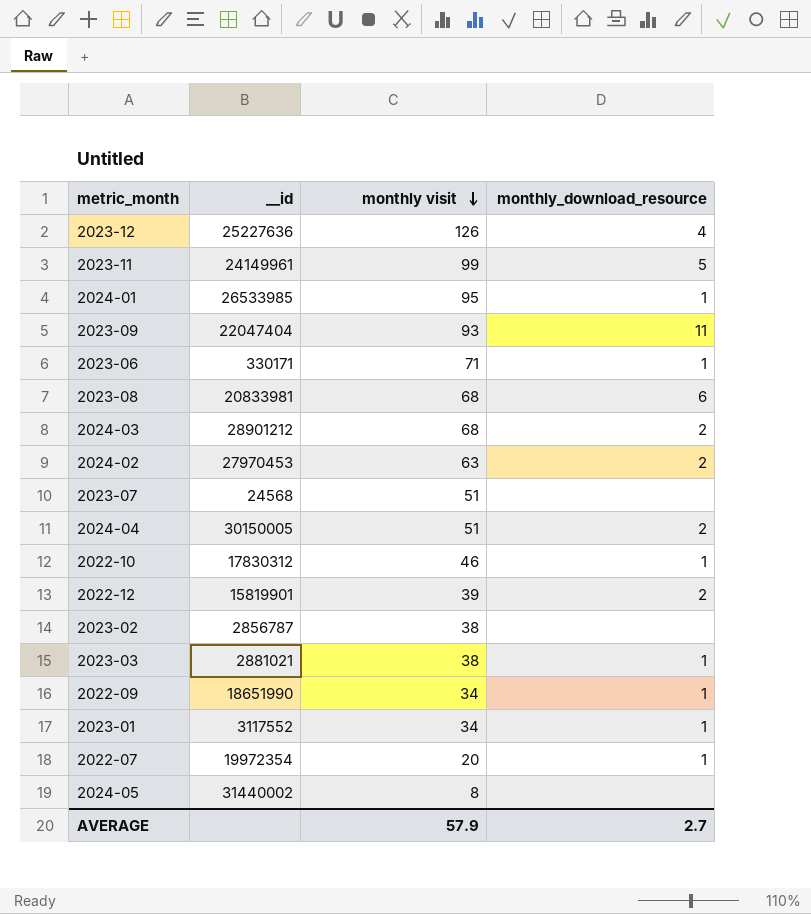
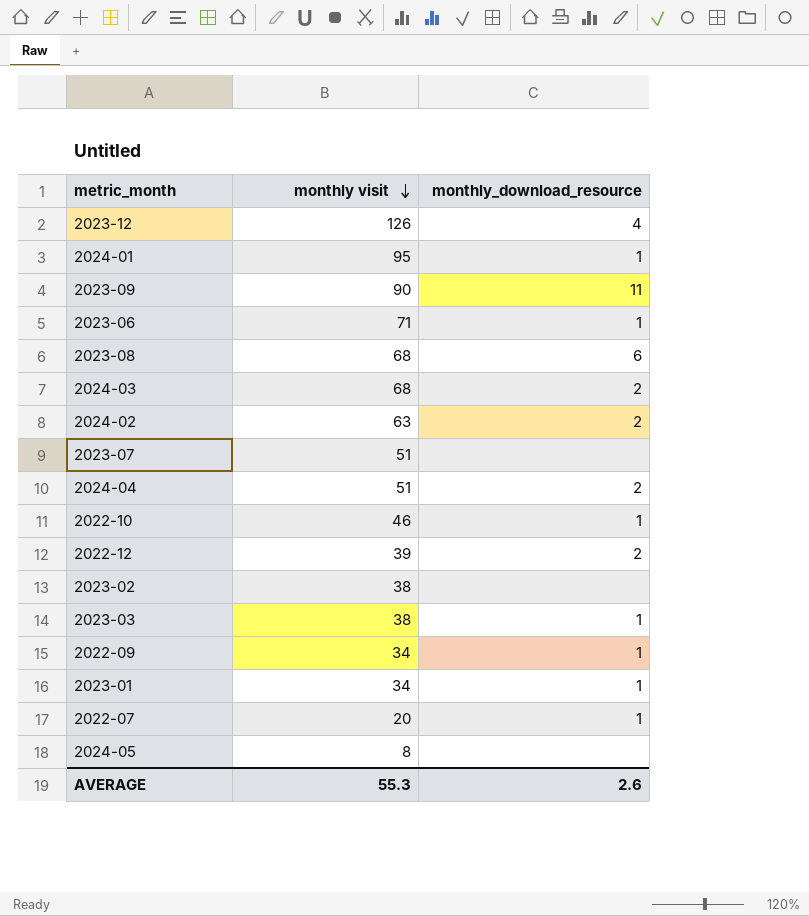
column __id | position: 2 -> none
row 2023-11: 24149961 | 99 | 5 -> none
2023-09 | monthly visit: 93 -> 90
AVERAGE | monthly visit: 57.9 -> 55.3
AVERAGE | monthly_download_resource: 2.7 -> 2.6

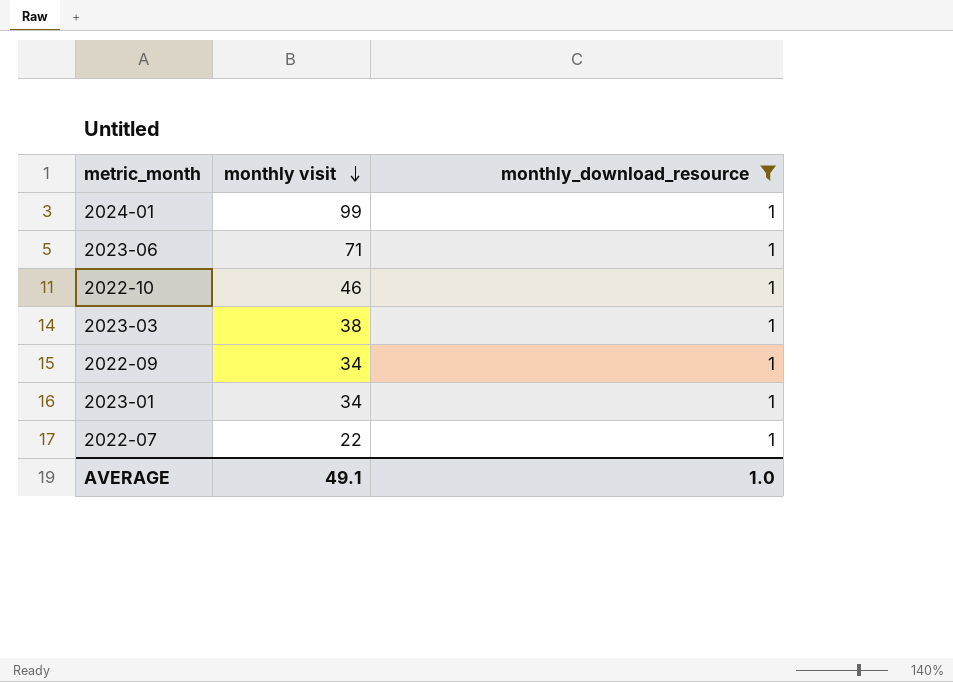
filter: none -> monthly_download_resource = 1
2024-01 | monthly visit: 95 -> 99
2022-07 | monthly visit: 20 -> 22
AVERAGE | monthly visit: 55.3 -> 49.1
AVERAGE | monthly_download_resource: 2.6 -> 1.0

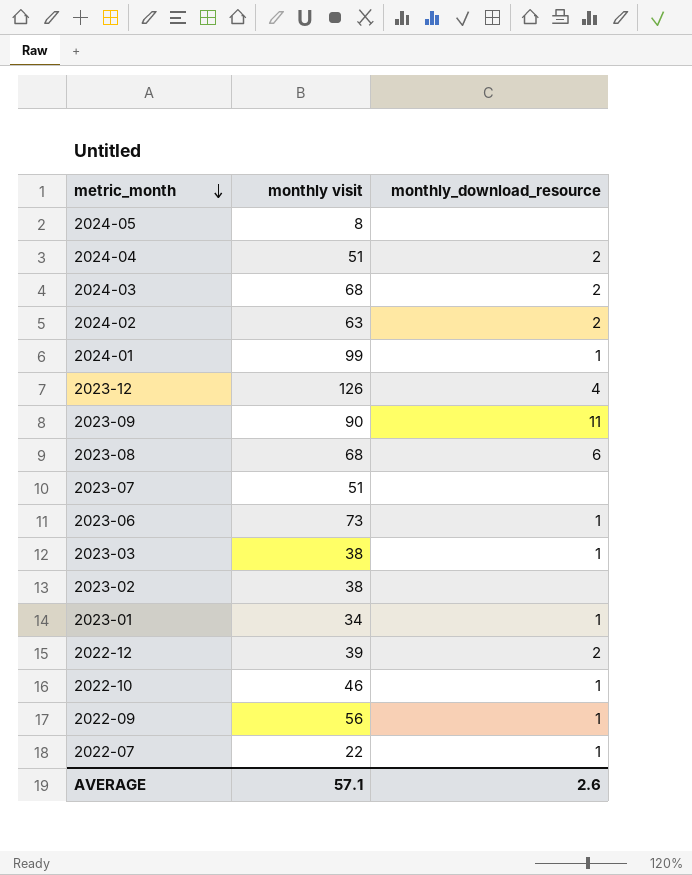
filter: monthly_download_resource = 1 -> none
row order: monthly visit descending -> metric_month descending
2023-06 | monthly visit: 71 -> 73
2022-09 | monthly visit: 34 -> 56
AVERAGE | monthly visit: 49.1 -> 57.1
AVERAGE | monthly_download_resource: 1.0 -> 2.6

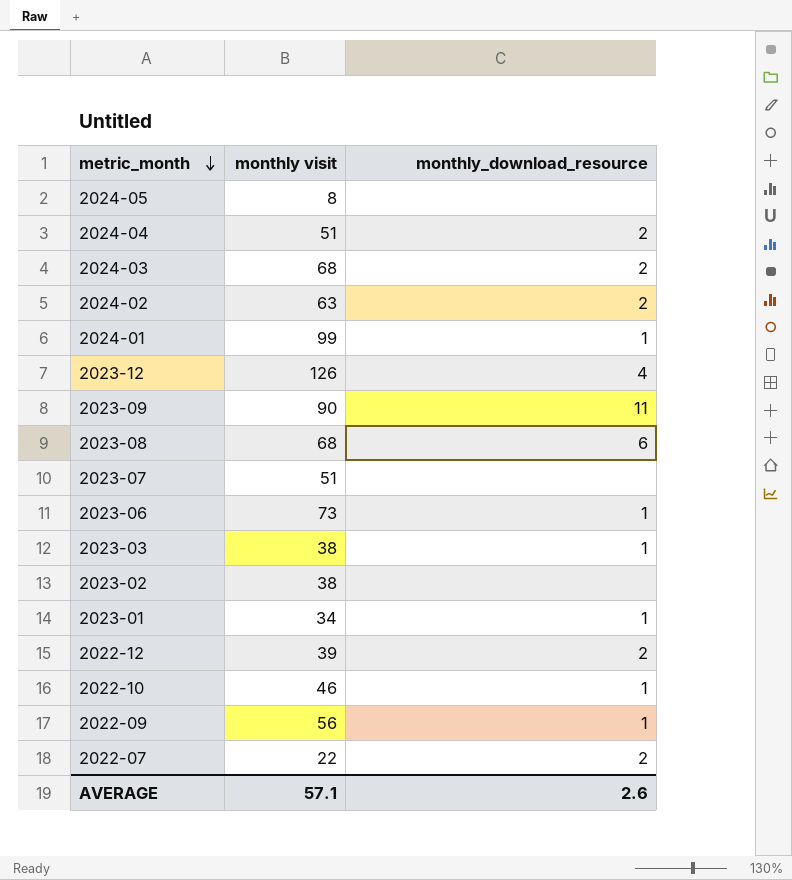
2022-07 | monthly_download_resource: 1 -> 2

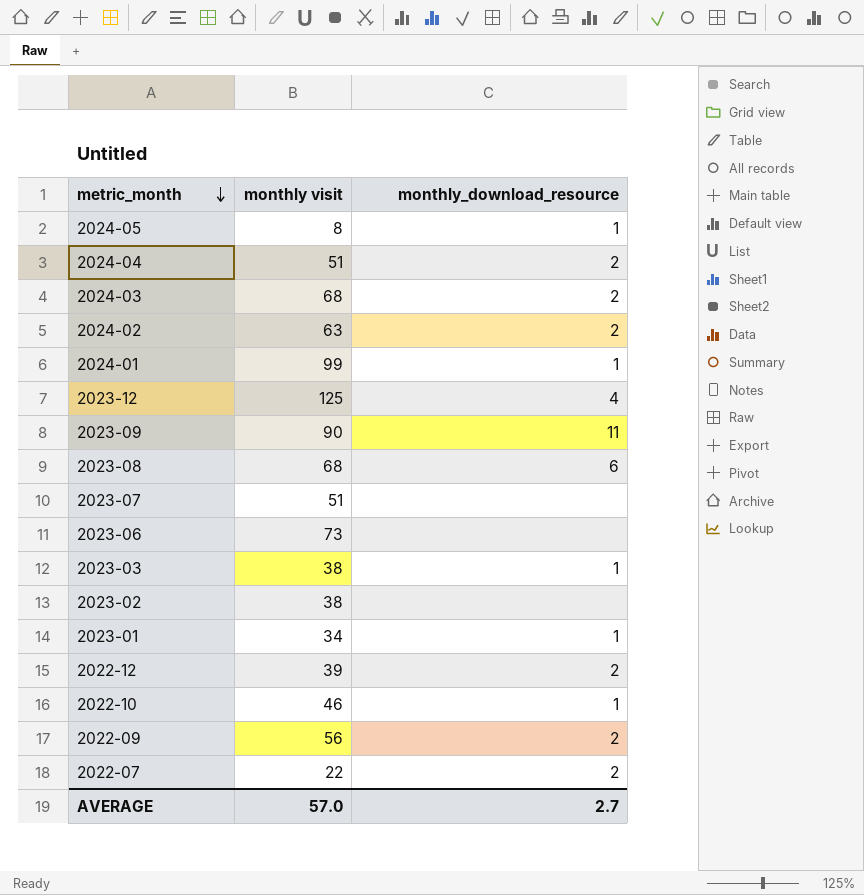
2024-05 | monthly_download_resource: none -> 1
2023-12 | monthly visit: 126 -> 125
2023-06 | monthly_download_resource: 1 -> none
2022-09 | monthly_download_resource: 1 -> 2
AVERAGE | monthly visit: 57.1 -> 57.0
AVERAGE | monthly_download_resource: 2.6 -> 2.7

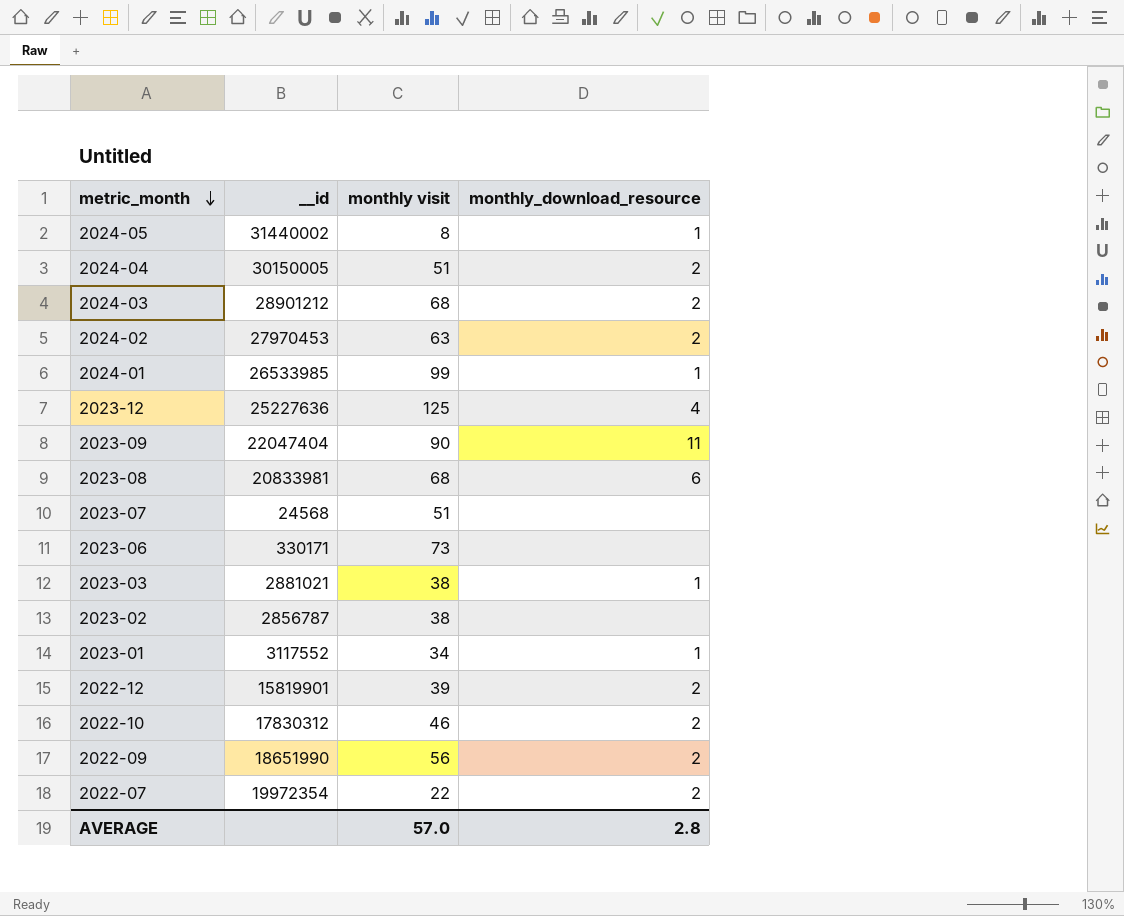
column __id | position: none -> 2
2022-10 | monthly_download_resource: 1 -> 2
AVERAGE | monthly_download_resource: 2.7 -> 2.8

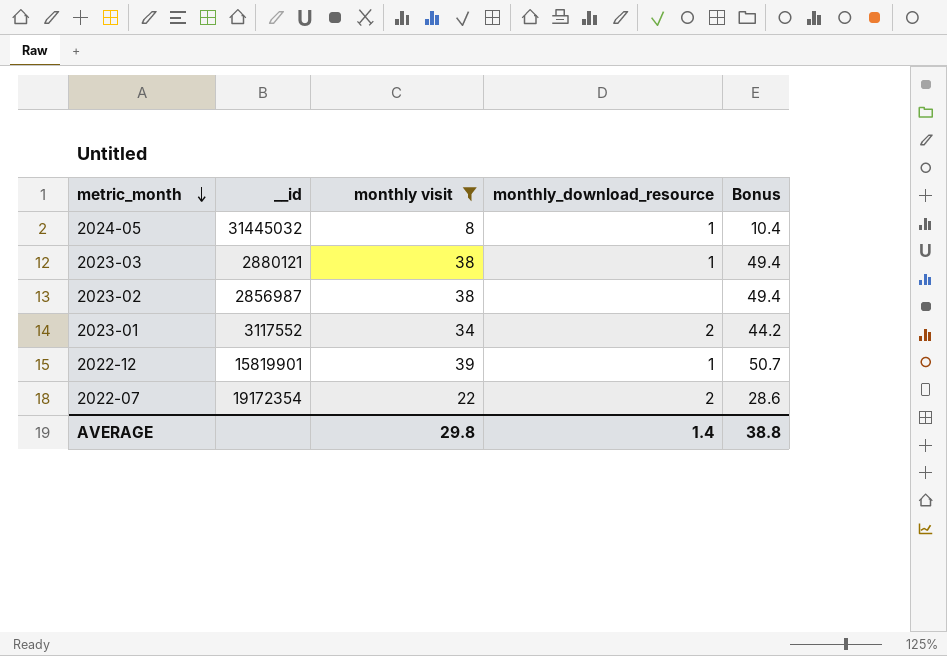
filter: none -> monthly visit <= 39
column Bonus | formula: none -> [monthly visit] * 1.3
2024-05 | __id: 31440002 -> 31445032
2023-03 | __id: 2881021 -> 2880121
2023-02 | __id: 2856787 -> 2856987
2023-01 | monthly_download_resource: 1 -> 2
2022-12 | monthly_download_resource: 2 -> 1
2022-07 | __id: 19972354 -> 19172354
AVERAGE | monthly visit: 57.0 -> 29.8
AVERAGE | monthly_download_resource: 2.8 -> 1.4

